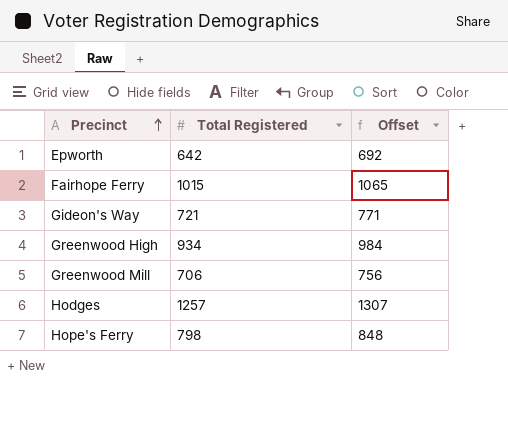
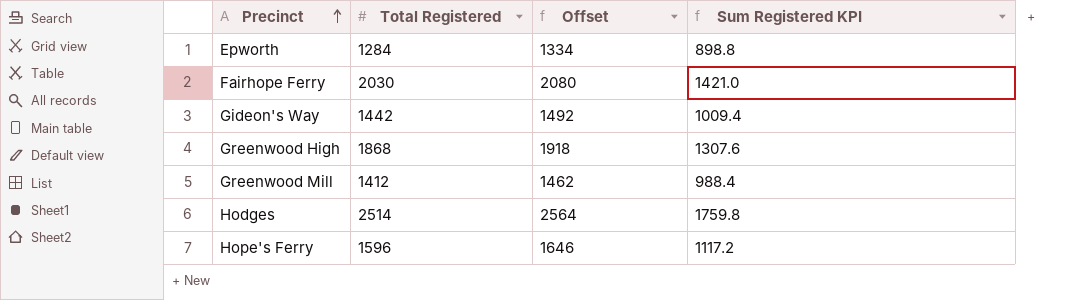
column Sum Registered KPI | formula: none -> [Total Registered] * 0.7
Epworth | Total Registered: 642 -> 1284
Epworth | Offset: 692 -> 1334
Fairhope Ferry | Total Registered: 1015 -> 2030
Fairhope Ferry | Offset: 1065 -> 2080
Gideon's Way | Total Registered: 721 -> 1442
Gideon's Way | Offset: 771 -> 1492
Greenwood High | Total Registered: 934 -> 1868
Greenwood High | Offset: 984 -> 1918
Greenwood Mill | Total Registered: 706 -> 1412
Greenwood Mill | Offset: 756 -> 1462
Hodges | Total Registered: 1257 -> 2514
Hodges | Offset: 1307 -> 2564
Hope's Ferry | Total Registered: 798 -> 1596
Hope's Ferry | Offset: 848 -> 1646

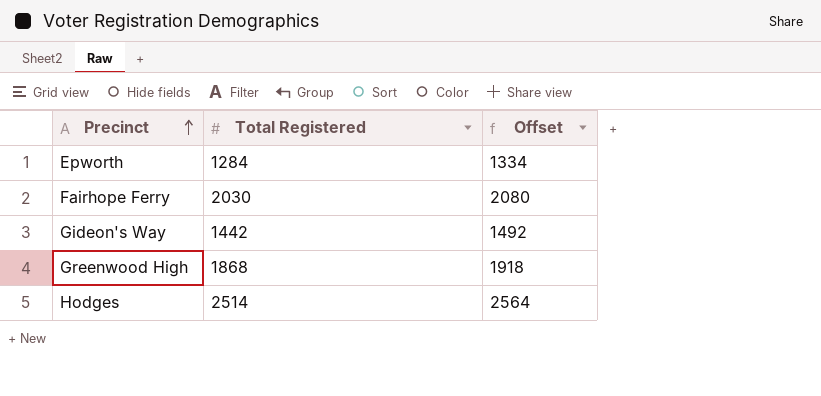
column Sum Registered KPI | formula: [Total Registered] * 0.7 -> none
row Greenwood Mill: 1412 | 1462 | 988.4 -> none
row Hope's Ferry: 1596 | 1646 | 1117.2 -> none

